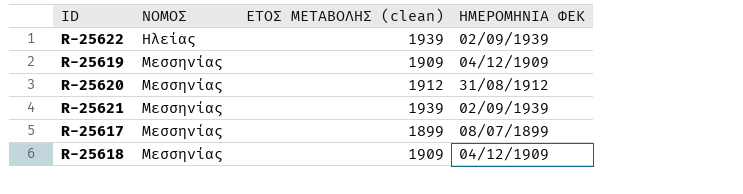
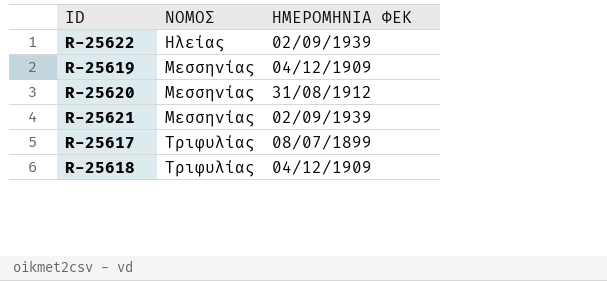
column ΕΤΟΣ ΜΕΤΑΒΟΛΗΣ (clean) | position: 3 -> none
R-25617 | ΝΟΜΟΣ: Μεσσηνίας -> Τριφυλίας
R-25618 | ΝΟΜΟΣ: Μεσσηνίας -> Τριφυλίας

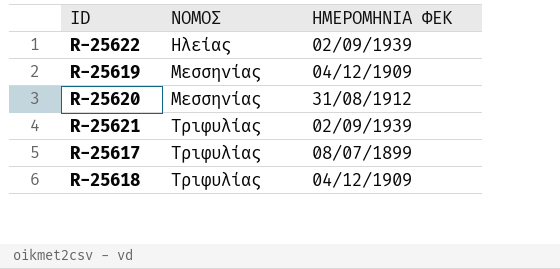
R-25621 | ΝΟΜΟΣ: Μεσσηνίας -> Τριφυλίας

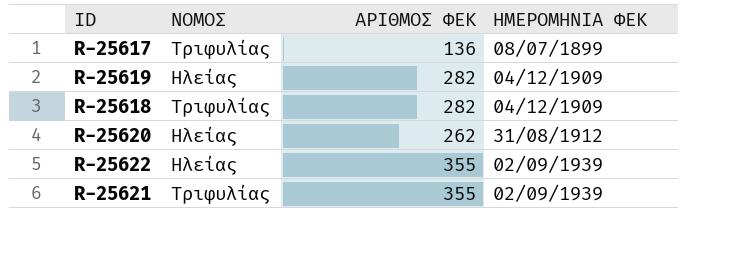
row order: ΝΟΜΟΣ ascending -> ΗΜΕΡΟΜΗΝΙΑ ΦΕΚ ascending
column ΑΡΙΘΜΟΣ ΦΕΚ | position: none -> 3
R-25619 | ΝΟΜΟΣ: Μεσσηνίας -> Ηλείας
R-25620 | ΝΟΜΟΣ: Μεσσηνίας -> Ηλείας

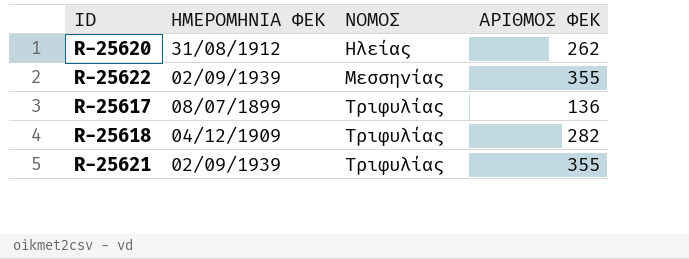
row order: ΗΜΕΡΟΜΗΝΙΑ ΦΕΚ ascending -> ΝΟΜΟΣ ascending
column ΗΜΕΡΟΜΗΝΙΑ ΦΕΚ | position: 4 -> 2
row R-25619: Ηλείας | 282 | 04/12/1909 -> none
R-25622 | ΝΟΜΟΣ: Ηλείας -> Μεσσηνίας

